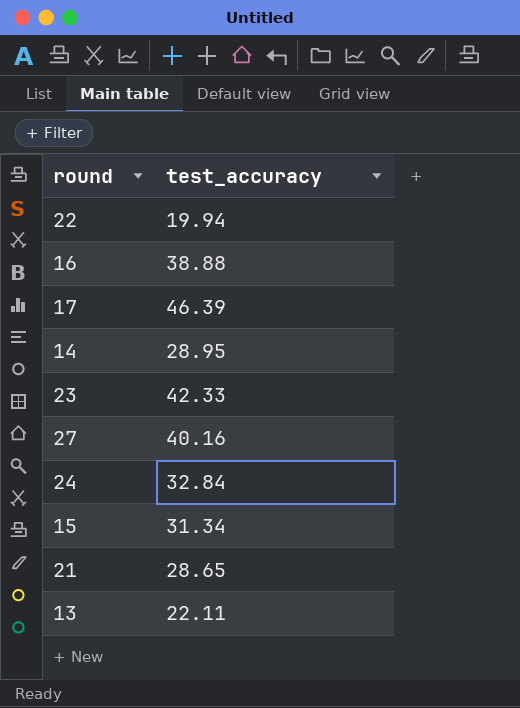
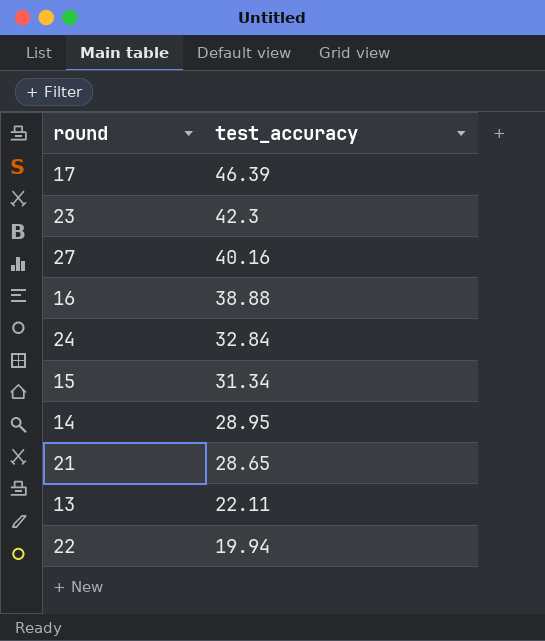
row order: none -> test_accuracy descending
23 | test_accuracy: 42.33 -> 42.3

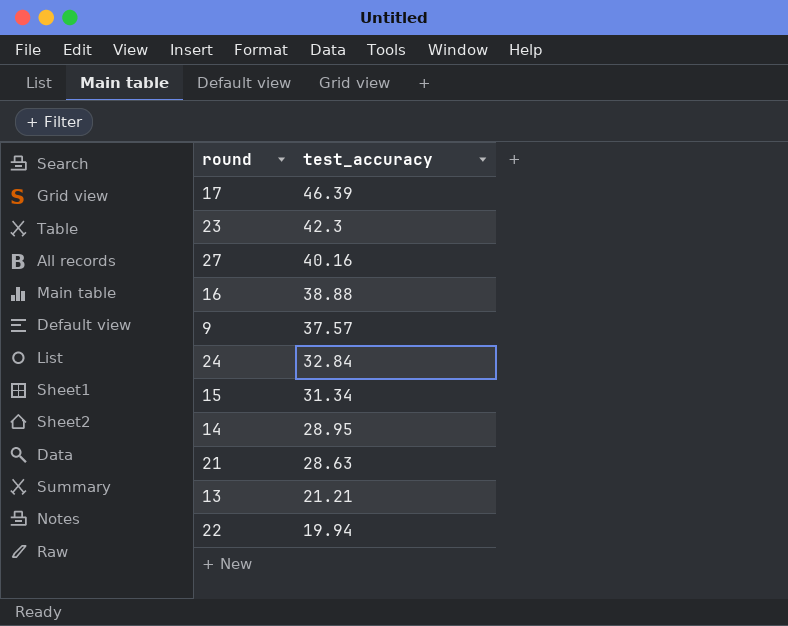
row 9: none -> 37.57
21 | test_accuracy: 28.65 -> 28.63
13 | test_accuracy: 22.11 -> 21.21

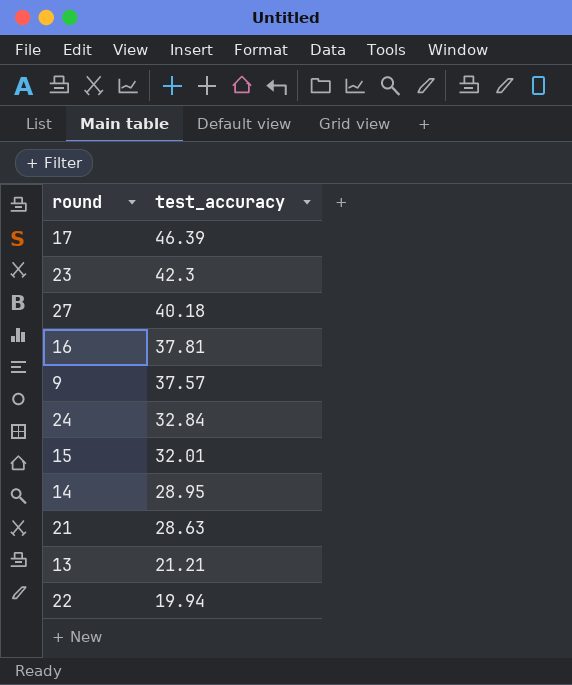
27 | test_accuracy: 40.16 -> 40.18
16 | test_accuracy: 38.88 -> 37.81
15 | test_accuracy: 31.34 -> 32.01

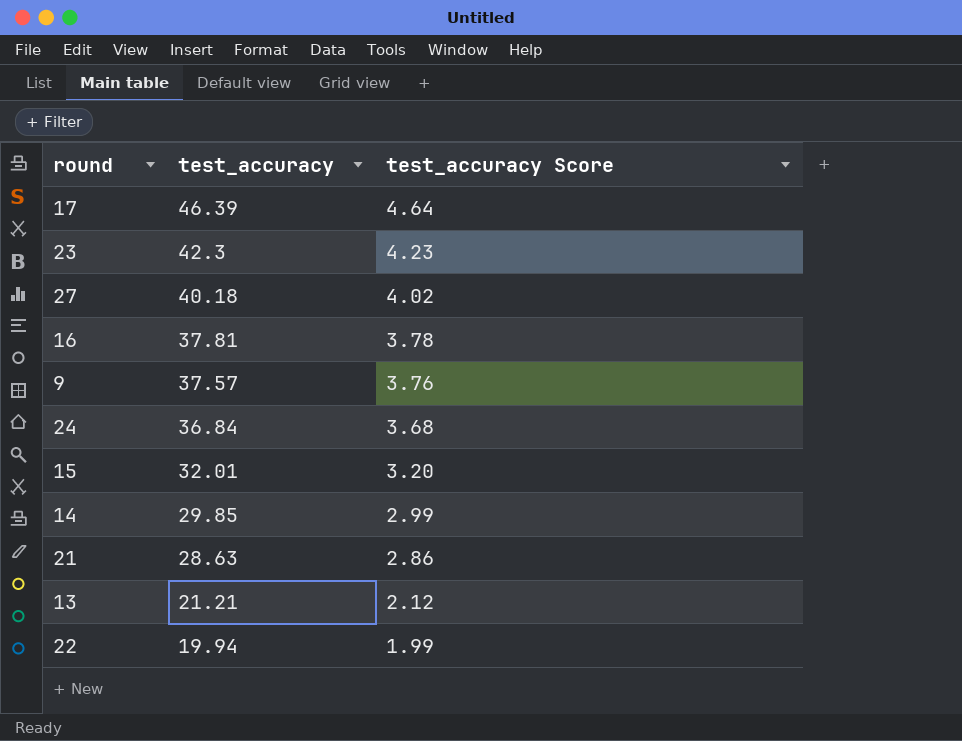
column test_accuracy Score | formula: none -> [test_accuracy] * 0.1
24 | test_accuracy: 32.84 -> 36.84
14 | test_accuracy: 28.95 -> 29.85

